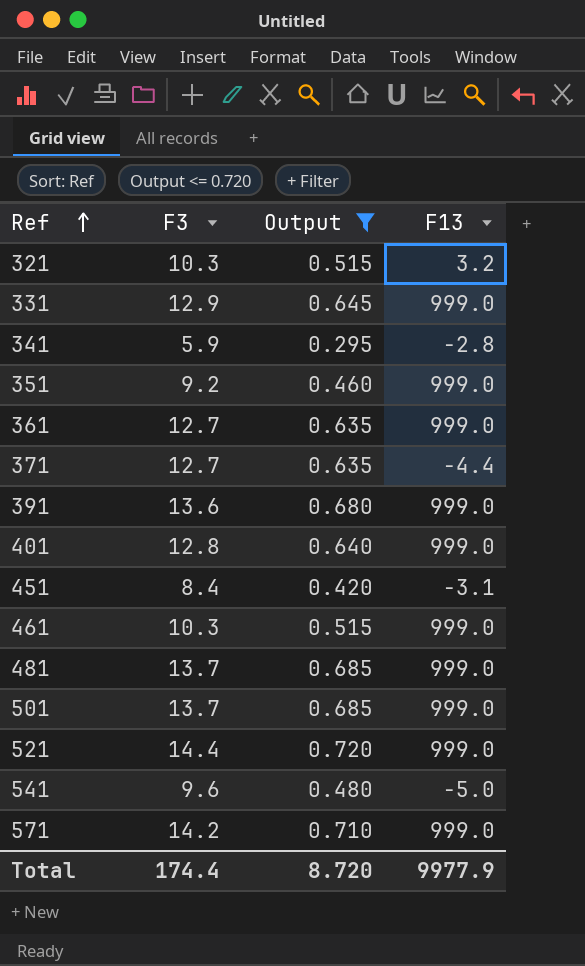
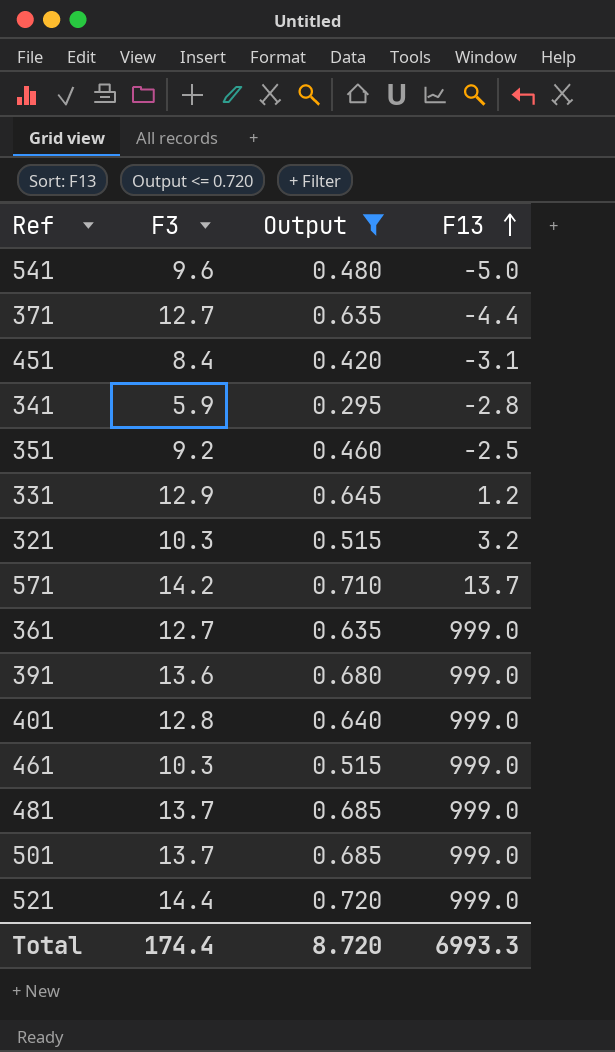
row order: Ref ascending -> F13 ascending
351 | F13: 999.0 -> -2.5
331 | F13: 999.0 -> 1.2
571 | F13: 999.0 -> 13.7
Total | F13: 9977.9 -> 6993.3

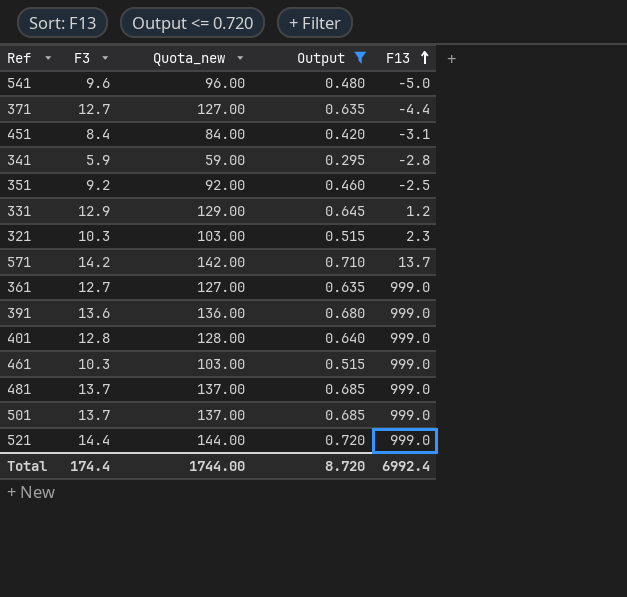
column Quota_new | formula: none -> [F3] * 10
321 | F13: 3.2 -> 2.3
Total | F13: 6993.3 -> 6992.4

